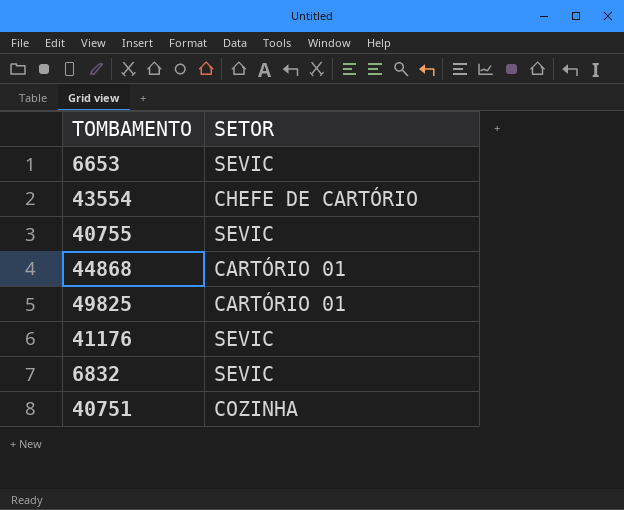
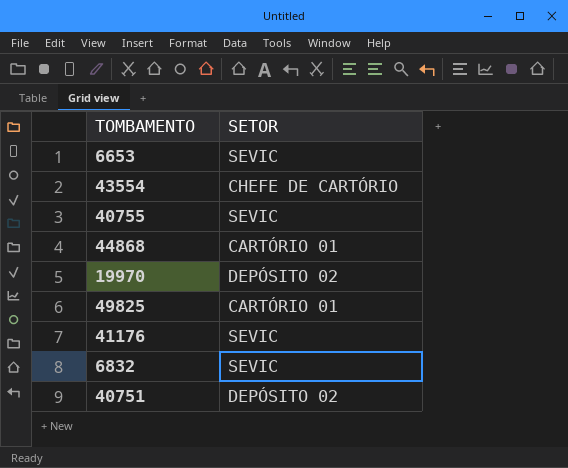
row 19970: none -> DEPÓSITO 02
40751 | SETOR: COZINHA -> DEPÓSITO 02

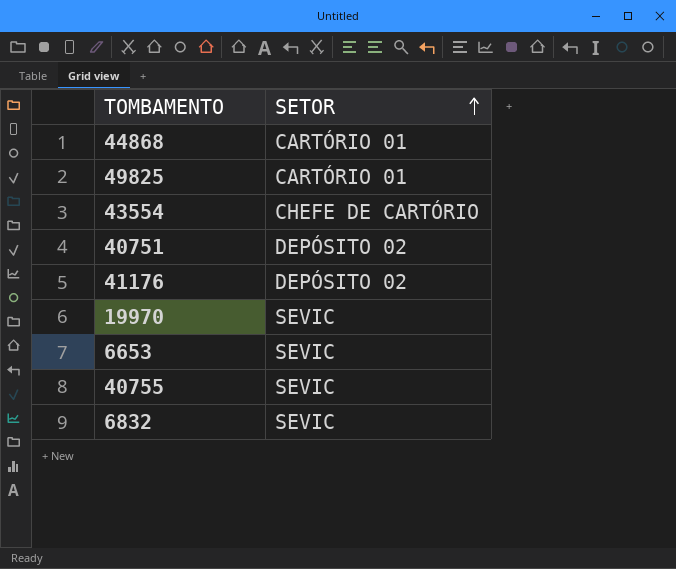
row order: none -> SETOR ascending
41176 | SETOR: SEVIC -> DEPÓSITO 02
19970 | SETOR: DEPÓSITO 02 -> SEVIC

